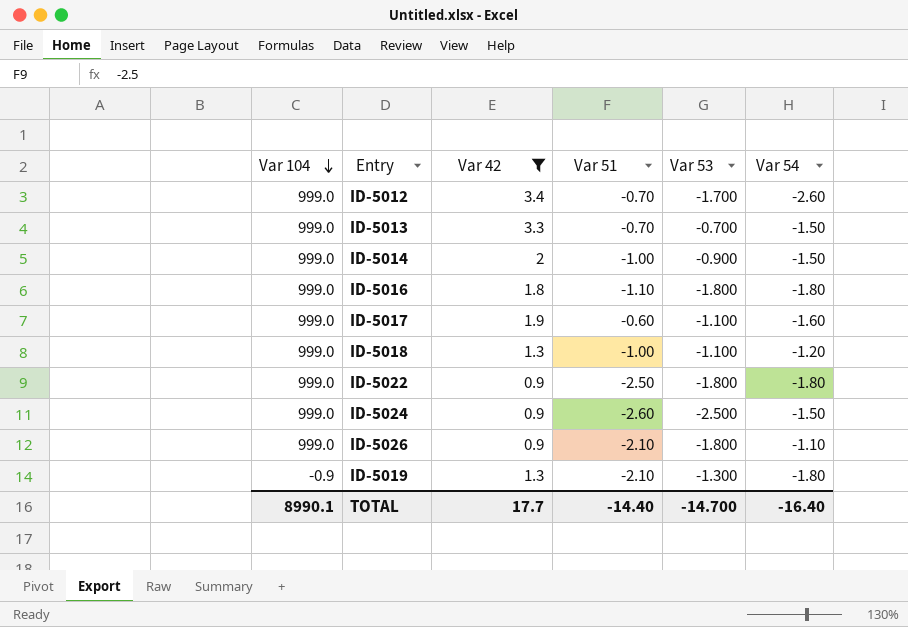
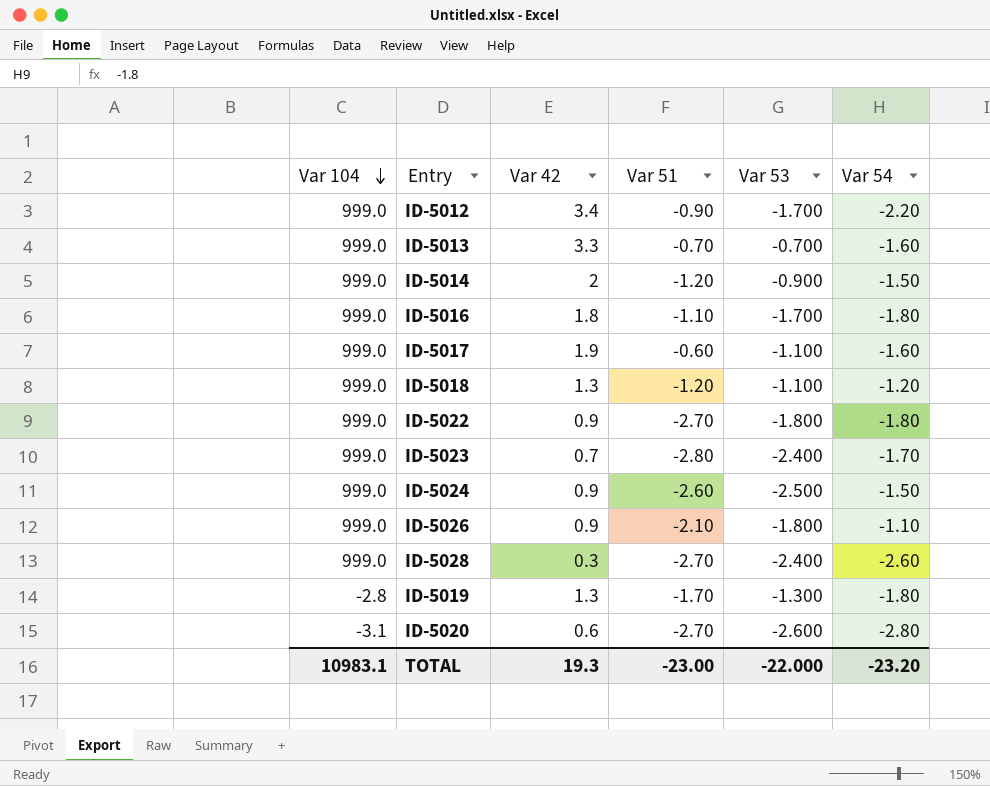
filter: Var 42 >= 0.9 -> none
ID-5012 | Var 51: -0.70 -> -0.90
ID-5012 | Var 54: -2.60 -> -2.20
ID-5013 | Var 54: -1.50 -> -1.60
ID-5014 | Var 51: -1.00 -> -1.20
ID-5016 | Var 53: -1.800 -> -1.700
ID-5018 | Var 51: -1.00 -> -1.20
ID-5022 | Var 51: -2.50 -> -2.70
ID-5019 | Var 104: -0.9 -> -2.8
ID-5019 | Var 51: -2.10 -> -1.70
TOTAL | Var 104: 8990.1 -> 10983.1
TOTAL | Var 42: 17.7 -> 19.3
TOTAL | Var 51: -14.40 -> -23.00
TOTAL | Var 53: -14.700 -> -22.000
TOTAL | Var 54: -16.40 -> -23.20

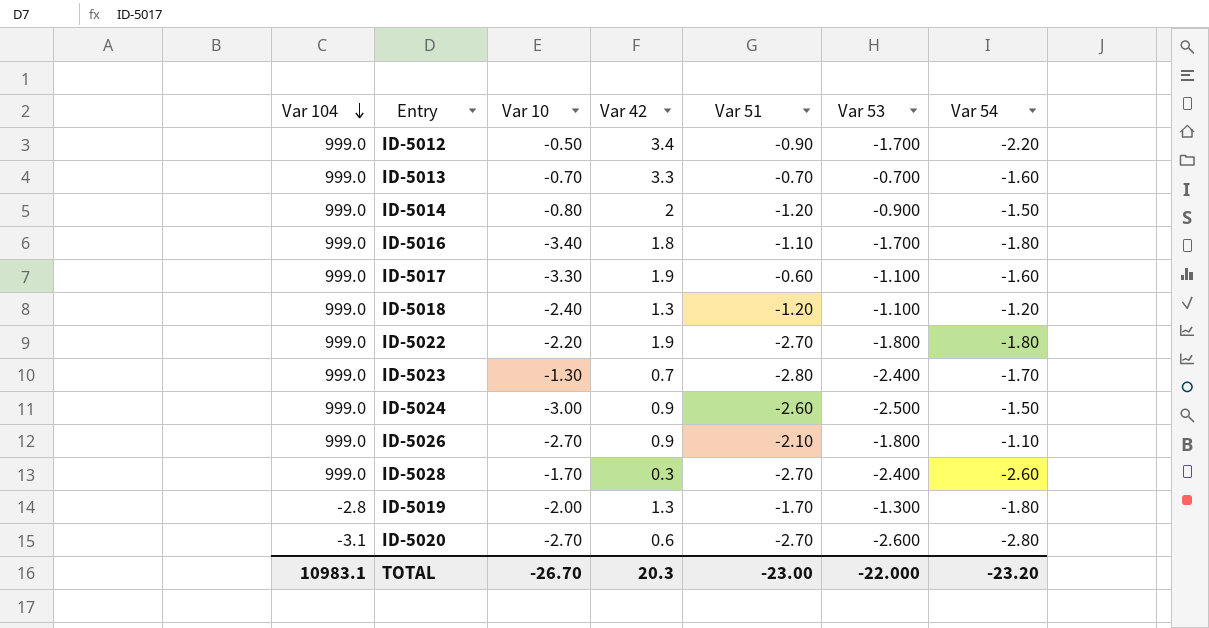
column Var 10 | position: none -> 3
ID-5022 | Var 42: 0.9 -> 1.9
TOTAL | Var 42: 19.3 -> 20.3

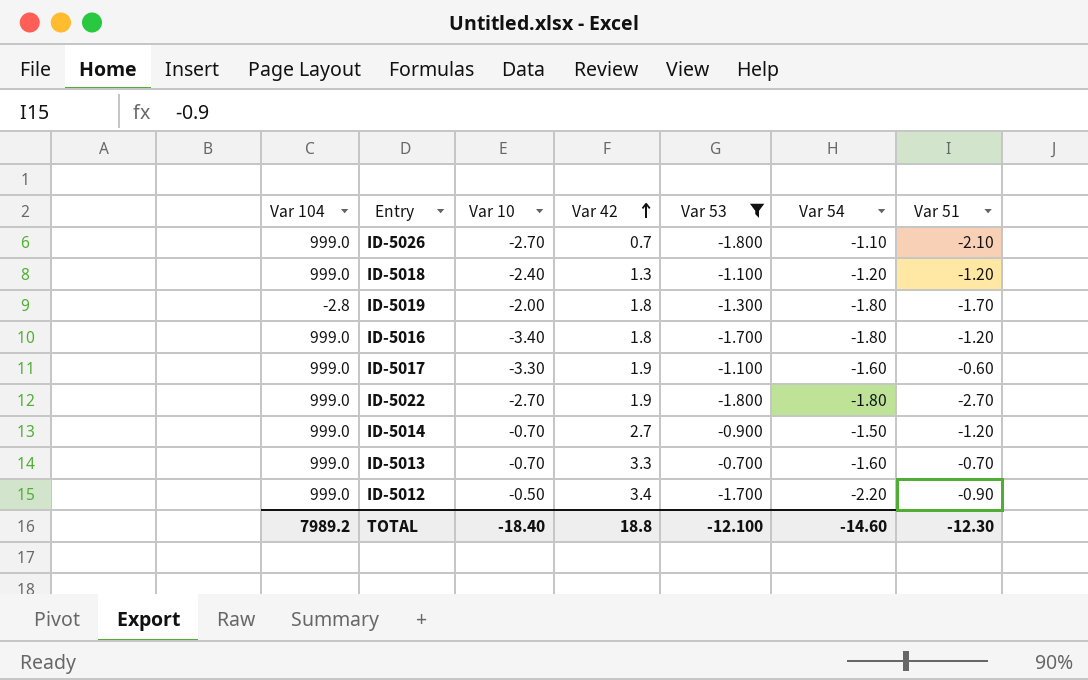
filter: none -> Var 53 >= -1.800
row order: Var 104 descending -> Var 42 ascending
column Var 51 | position: 5 -> 7
ID-5026 | Var 42: 0.9 -> 0.7
ID-5019 | Var 42: 1.3 -> 1.8
ID-5016 | Var 51: -1.10 -> -1.20
ID-5022 | Var 10: -2.20 -> -2.70
ID-5014 | Var 10: -0.80 -> -0.70
ID-5014 | Var 42: 2 -> 2.7
TOTAL | Var 104: 10983.1 -> 7989.2
TOTAL | Var 10: -26.70 -> -18.40
TOTAL | Var 42: 20.3 -> 18.8
TOTAL | Var 53: -22.000 -> -12.100
TOTAL | Var 54: -23.20 -> -14.60
TOTAL | Var 51: -23.00 -> -12.30

